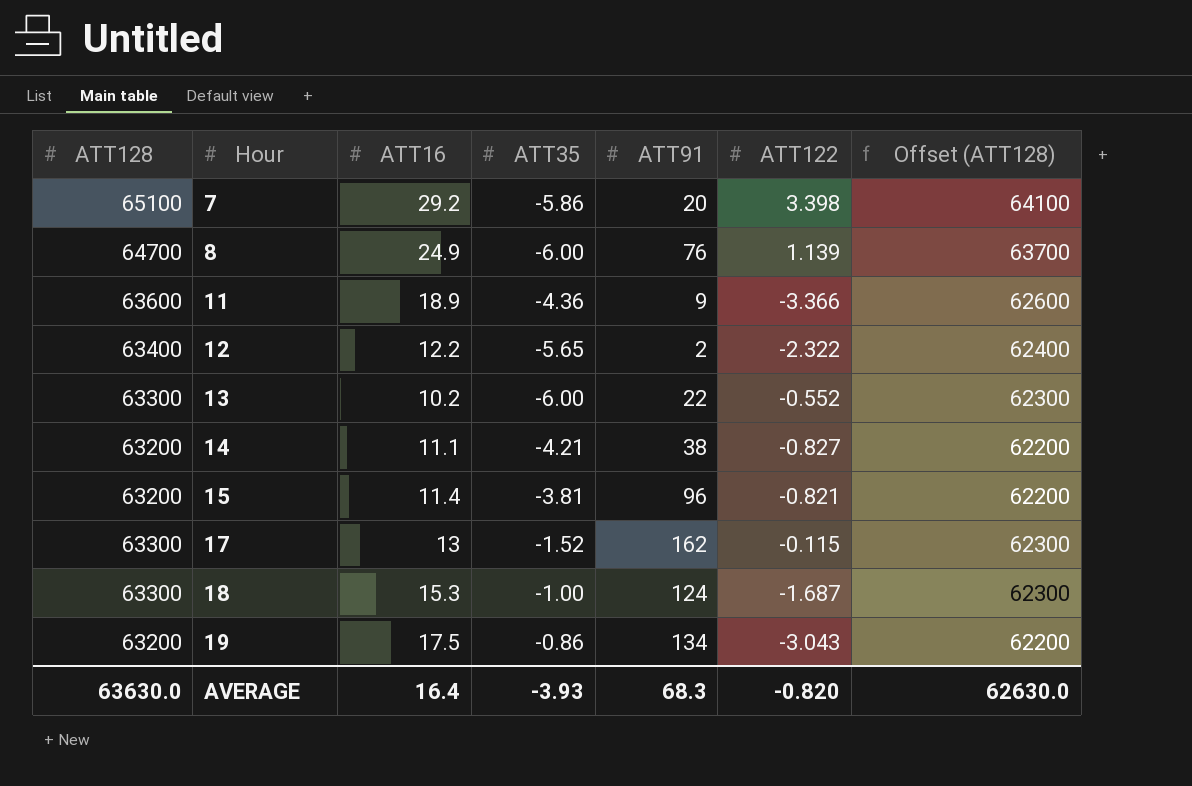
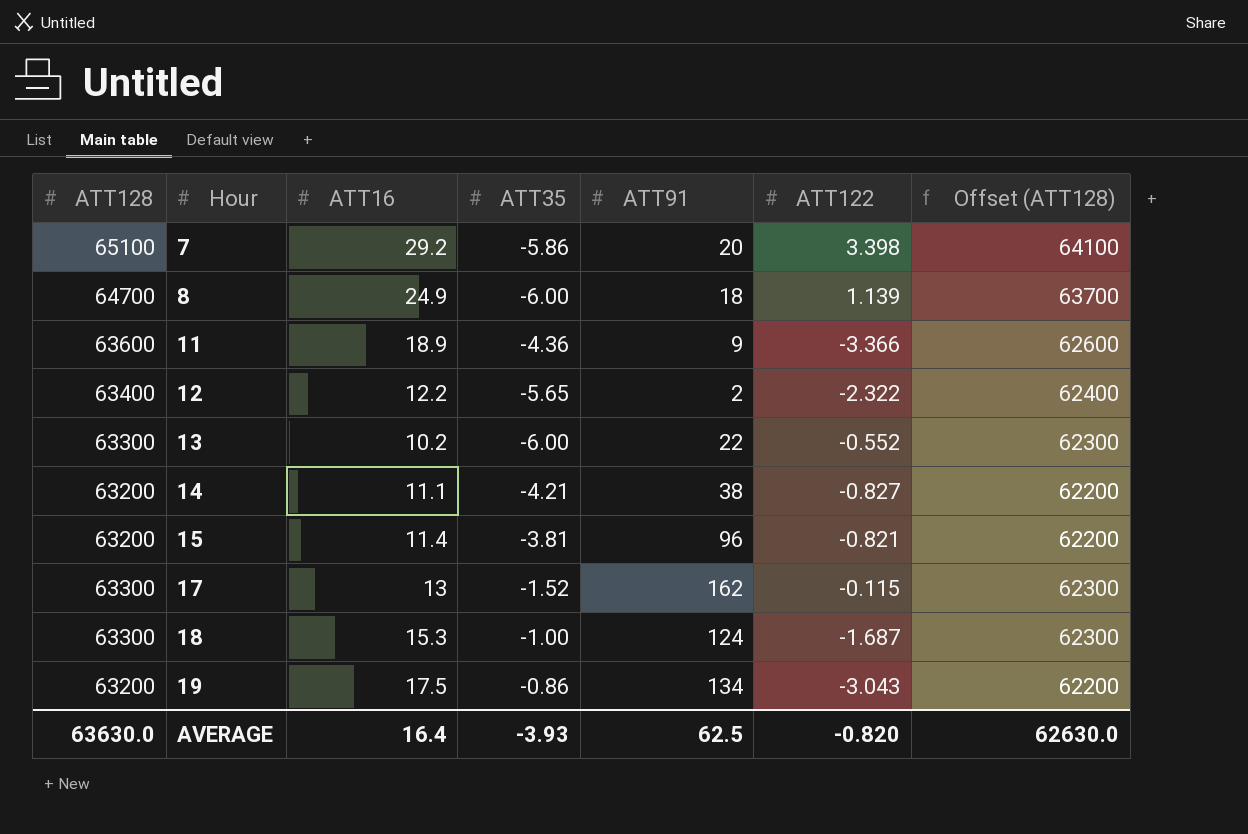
8 | ATT91: 76 -> 18
AVERAGE | ATT91: 68.3 -> 62.5

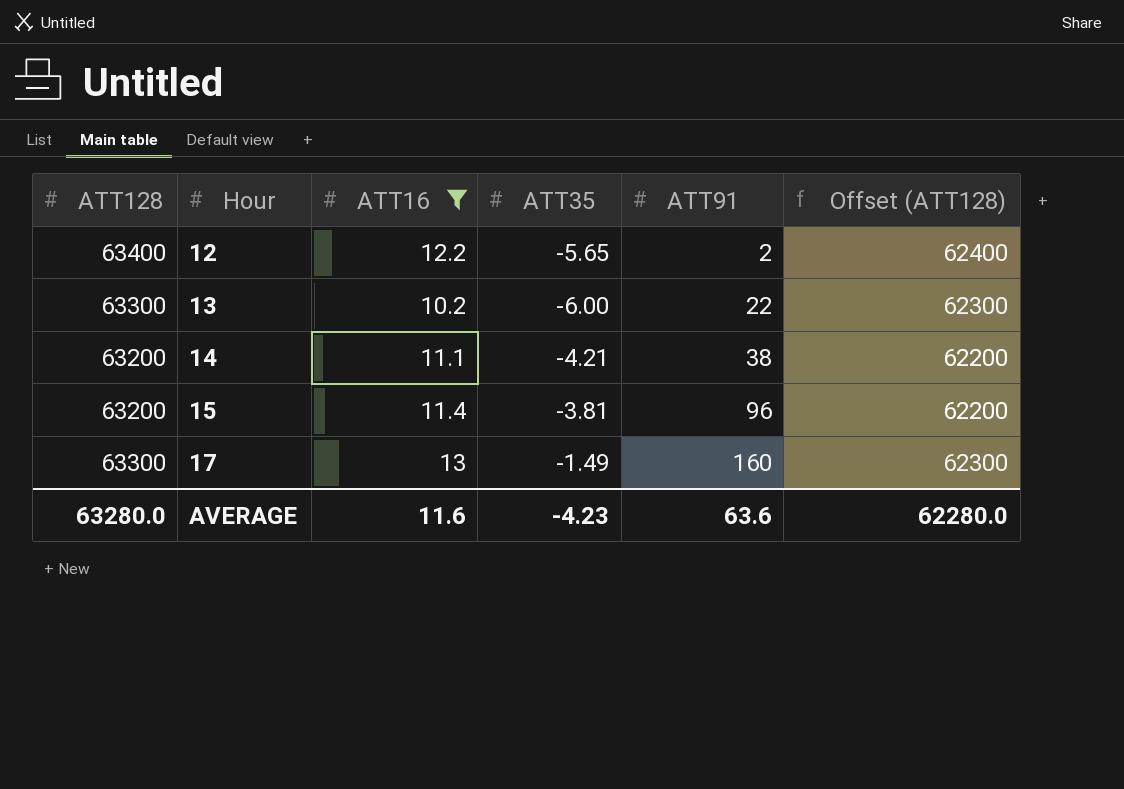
filter: none -> ATT16 <= 13
column ATT122 | position: 6 -> none
17 | ATT35: -1.52 -> -1.49
17 | ATT91: 162 -> 160
AVERAGE | ATT128: 63630.0 -> 63280.0
AVERAGE | ATT16: 16.4 -> 11.6
AVERAGE | ATT35: -3.93 -> -4.23
AVERAGE | ATT91: 62.5 -> 63.6
AVERAGE | Offset (ATT128): 62630.0 -> 62280.0

